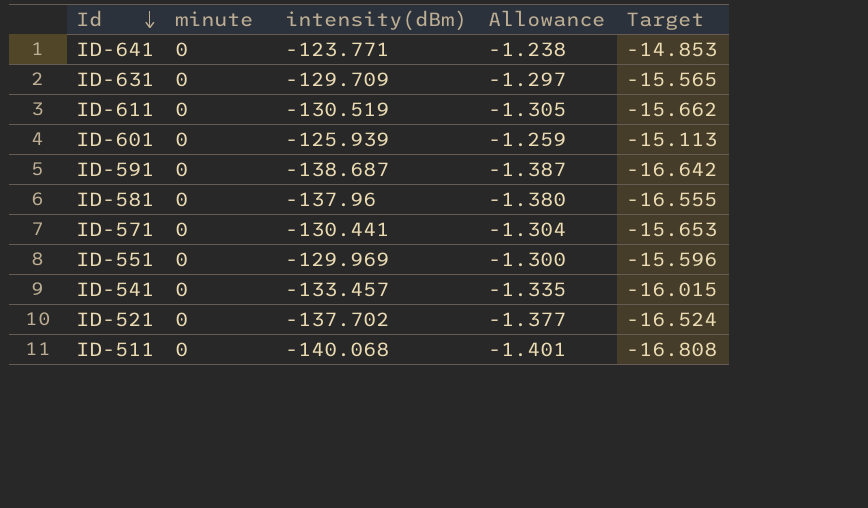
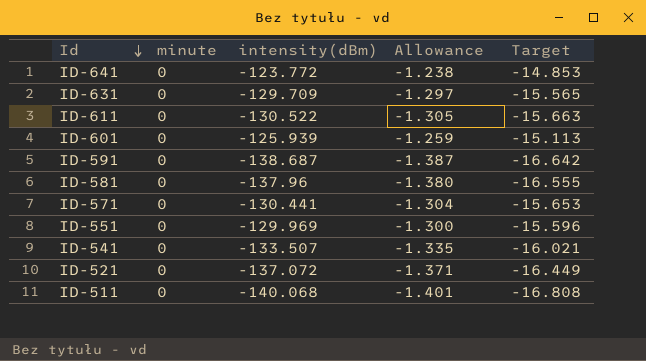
ID-641 | intensity(dBm): -123.771 -> -123.772
ID-611 | intensity(dBm): -130.519 -> -130.522
ID-611 | Target: -15.662 -> -15.663
ID-541 | intensity(dBm): -133.457 -> -133.507
ID-541 | Target: -16.015 -> -16.021
ID-521 | intensity(dBm): -137.702 -> -137.072
ID-521 | Allowance: -1.377 -> -1.371
ID-521 | Target: -16.524 -> -16.449

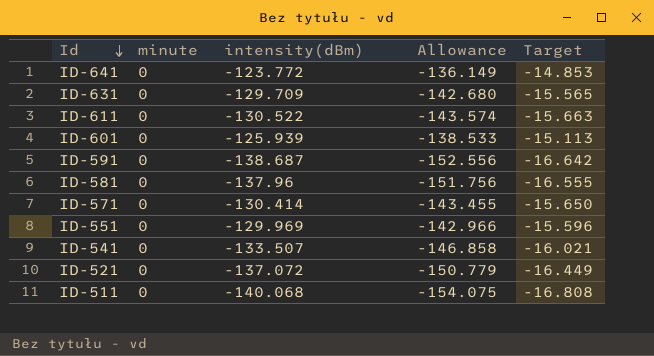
column Allowance | formula: [intensity(dBm)] * 0.01 -> [intensity(dBm)] * 1.1
ID-571 | intensity(dBm): -130.441 -> -130.414
ID-571 | Target: -15.653 -> -15.650

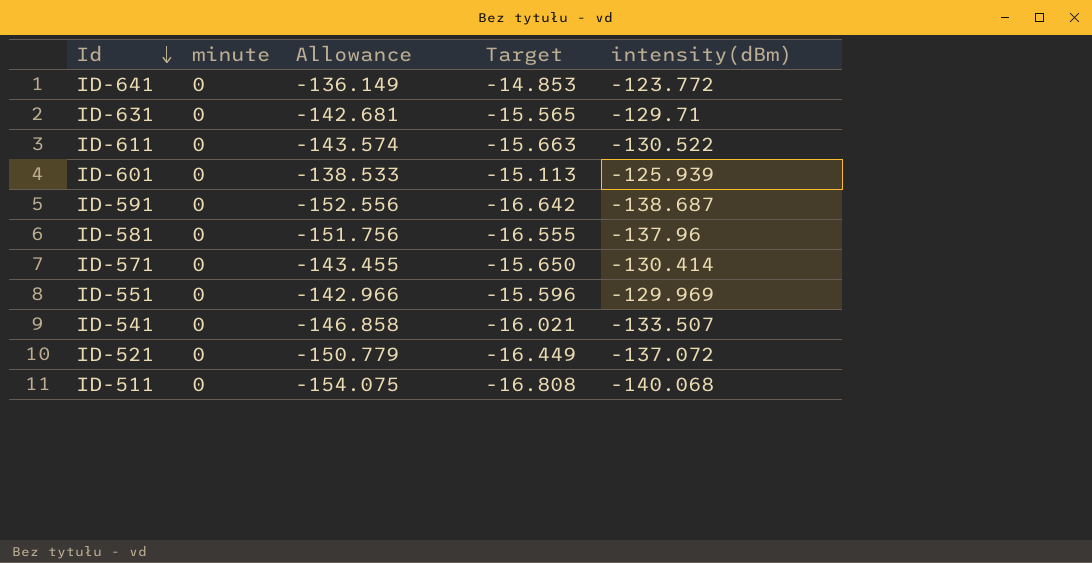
column intensity(dBm) | position: 3 -> 5
ID-631 | Allowance: -142.680 -> -142.681
ID-631 | intensity(dBm): -129.709 -> -129.71

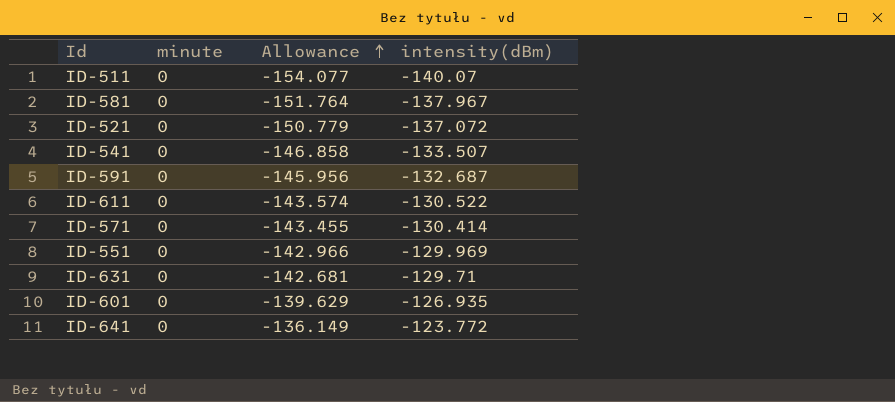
row order: Id descending -> Allowance ascending
column Target | formula: [intensity(dBm)] * 0.12 -> none
ID-511 | Allowance: -154.075 -> -154.077
ID-511 | intensity(dBm): -140.068 -> -140.07
ID-581 | Allowance: -151.756 -> -151.764
ID-581 | intensity(dBm): -137.96 -> -137.967
ID-591 | Allowance: -152.556 -> -145.956
ID-591 | intensity(dBm): -138.687 -> -132.687
ID-601 | Allowance: -138.533 -> -139.629
ID-601 | intensity(dBm): -125.939 -> -126.935

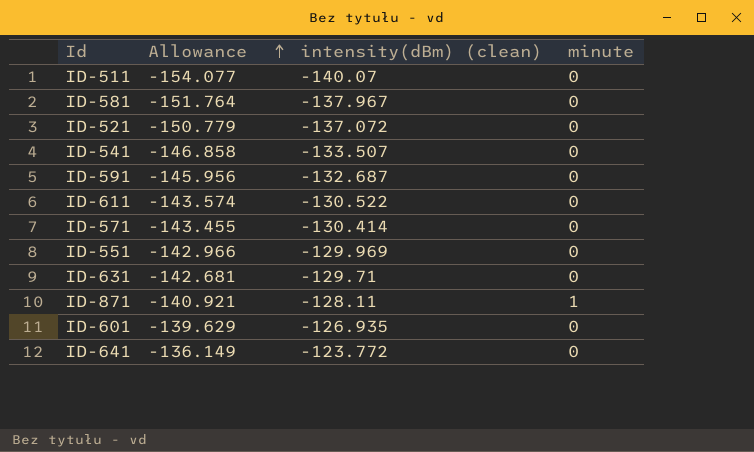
column name: intensity(dBm) -> intensity(dBm) (clean)
column minute | position: 2 -> 4
row ID-871: none -> -140.921 | -128.11 | 1

